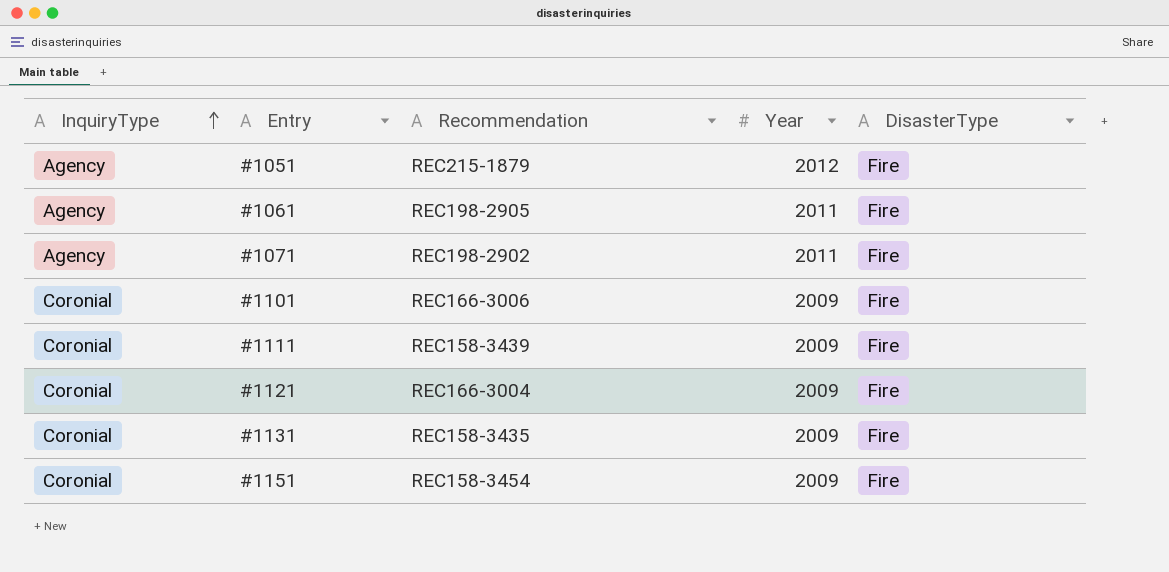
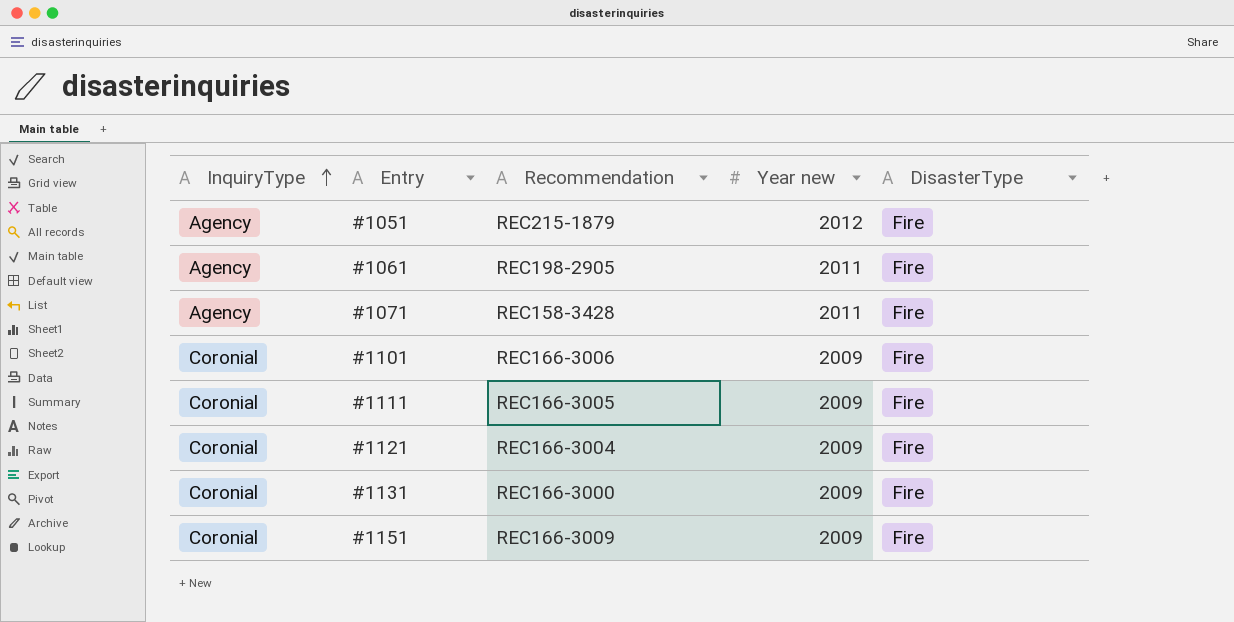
column name: Year -> Year new
#1071 | Recommendation: REC198-2902 -> REC158-3428
#1111 | Recommendation: REC158-3439 -> REC166-3005
#1131 | Recommendation: REC158-3435 -> REC166-3000
#1151 | Recommendation: REC158-3454 -> REC166-3009

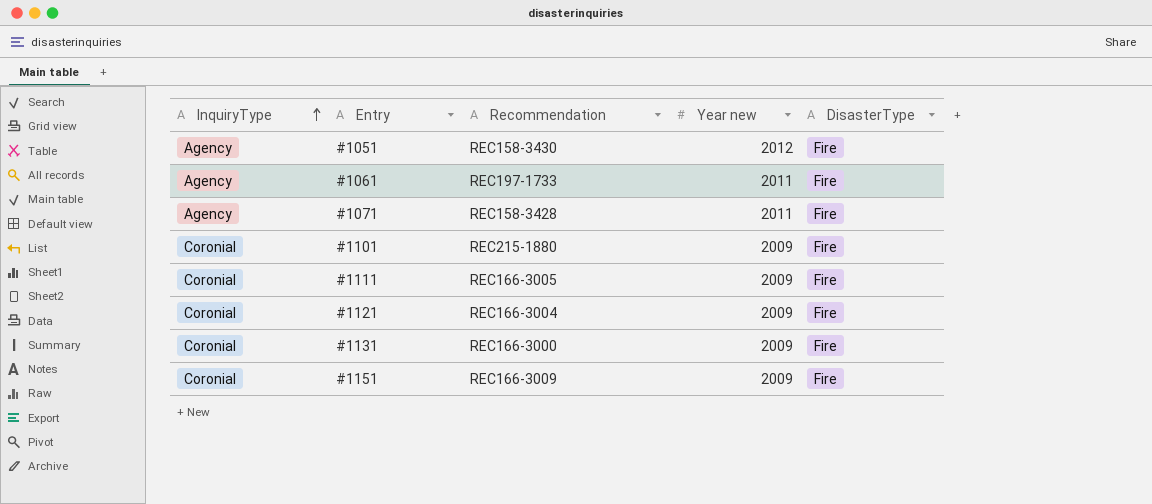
#1051 | Recommendation: REC215-1879 -> REC158-3430
#1061 | Recommendation: REC198-2905 -> REC197-1733
#1101 | Recommendation: REC166-3006 -> REC215-1880

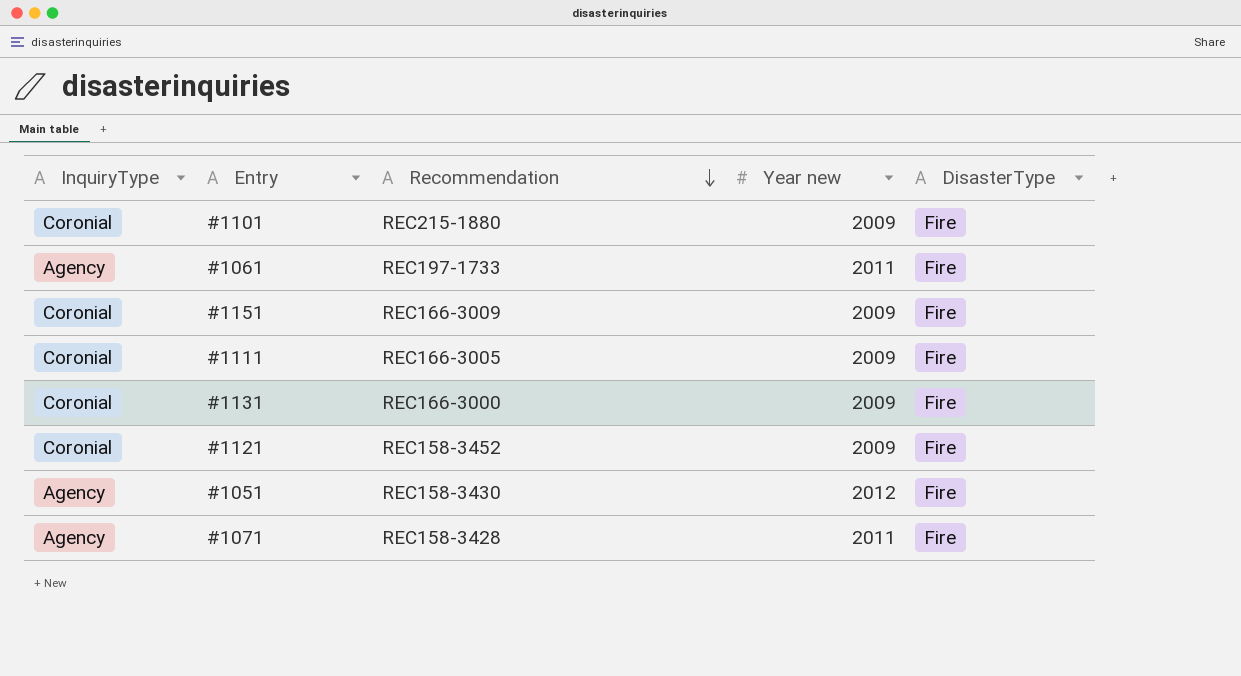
row order: InquiryType ascending -> Recommendation descending
#1121 | Recommendation: REC166-3004 -> REC158-3452

